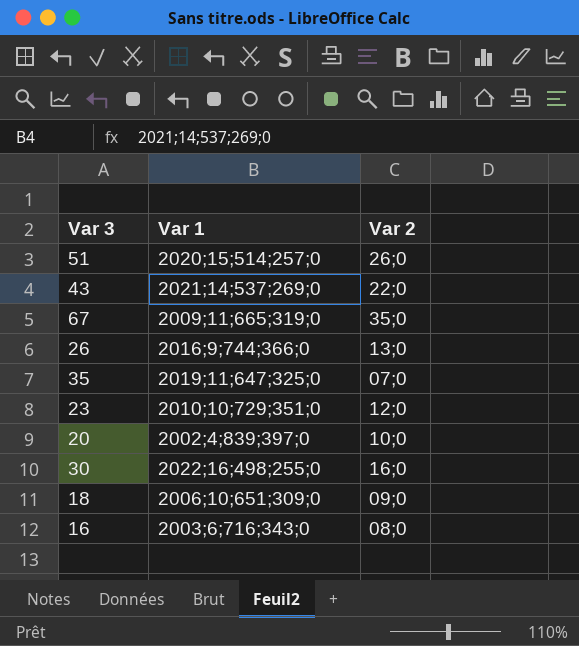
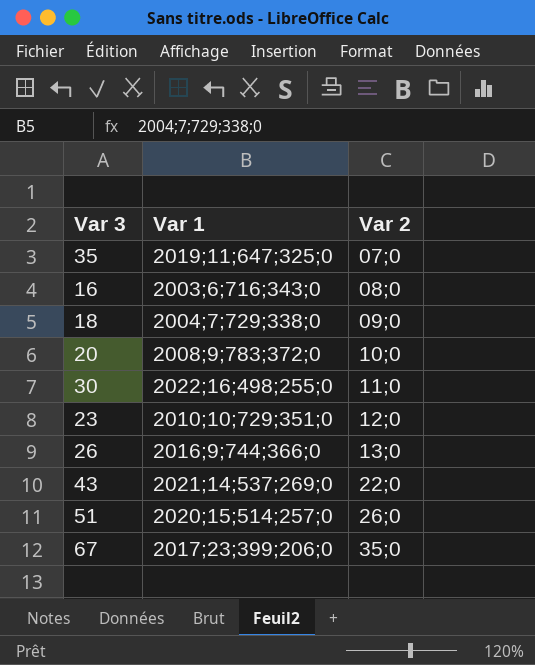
row order: none -> Var 2 ascending
18 | Var 1: 2006;10;651;309;0 -> 2004;7;729;338;0
20 | Var 1: 2002;4;839;397;0 -> 2008;9;783;372;0
30 | Var 2: 16;0 -> 11;0
67 | Var 1: 2009;11;665;319;0 -> 2017;23;399;206;0

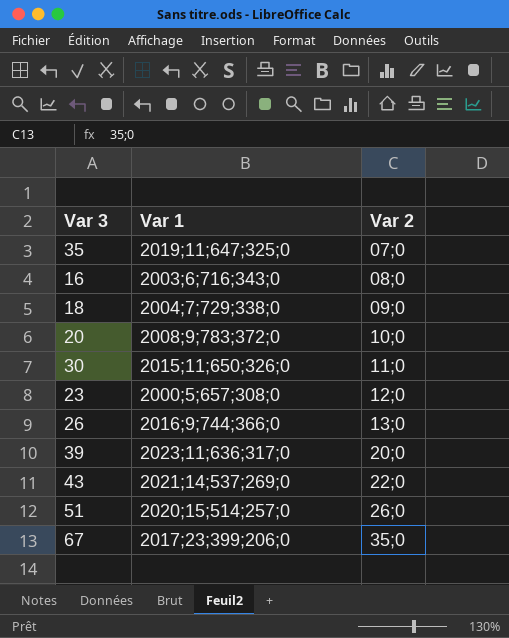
30 | Var 1: 2022;16;498;255;0 -> 2015;11;650;326;0
23 | Var 1: 2010;10;729;351;0 -> 2000;5;657;308;0
row 39: none -> 2023;11;636;317;0 | 20;0

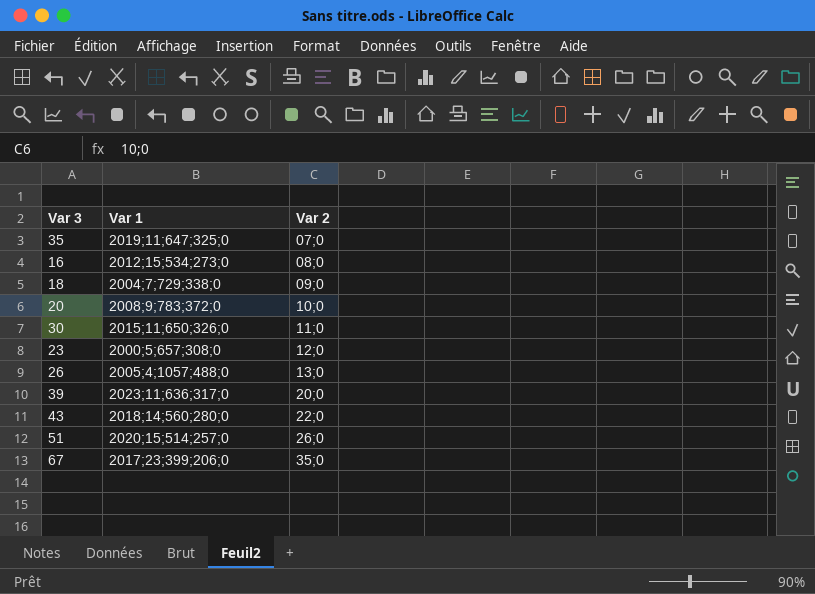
16 | Var 1: 2003;6;716;343;0 -> 2012;15;534;273;0
26 | Var 1: 2016;9;744;366;0 -> 2005;4;1057;488;0
43 | Var 1: 2021;14;537;269;0 -> 2018;14;560;280;0

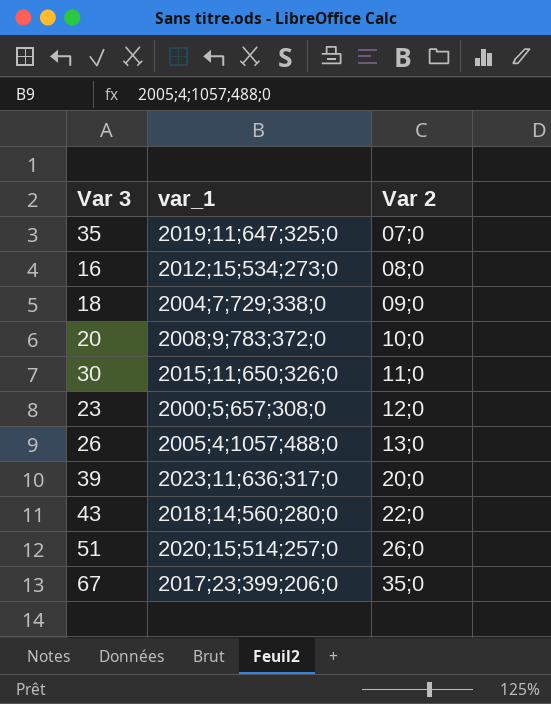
column name: Var 1 -> var_1

